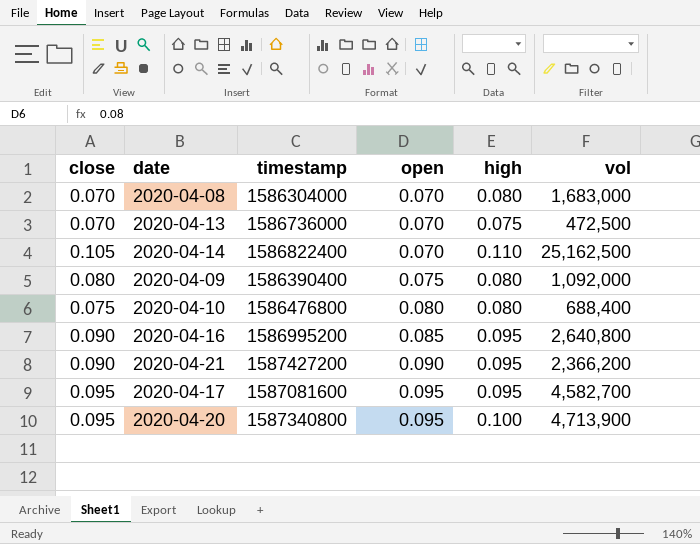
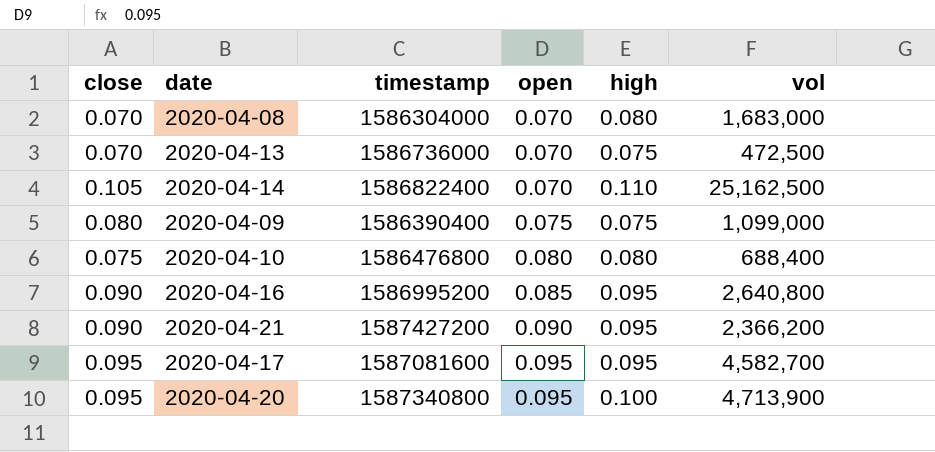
2020-04-09 | high: 0.080 -> 0.075
2020-04-09 | vol: 1,092,000 -> 1,099,000

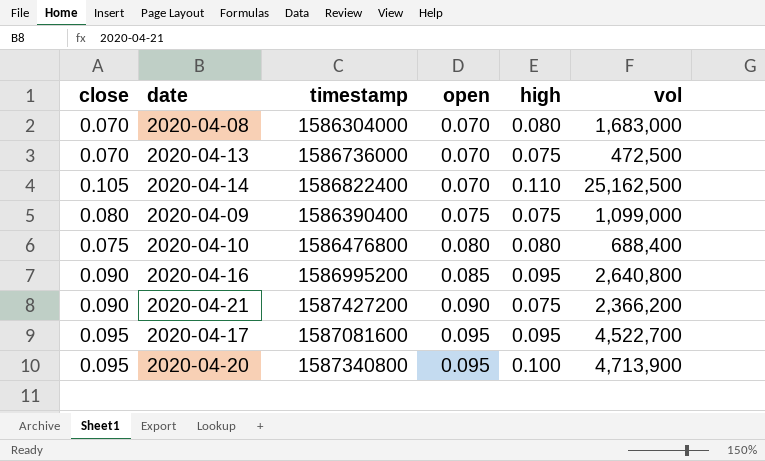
2020-04-21 | high: 0.095 -> 0.075
2020-04-17 | vol: 4,582,700 -> 4,522,700

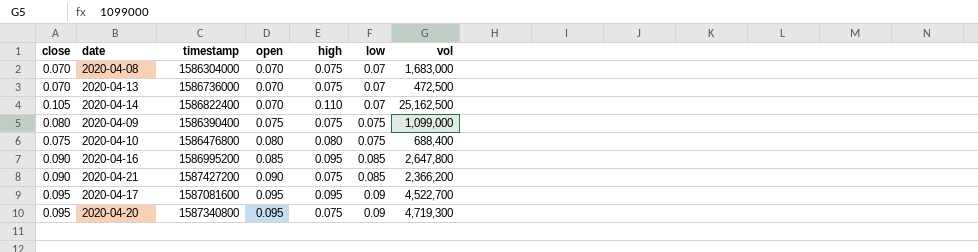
column low | position: none -> 6
2020-04-08 | high: 0.080 -> 0.075
2020-04-16 | vol: 2,640,800 -> 2,647,800
2020-04-20 | high: 0.100 -> 0.075
2020-04-20 | vol: 4,713,900 -> 4,719,300

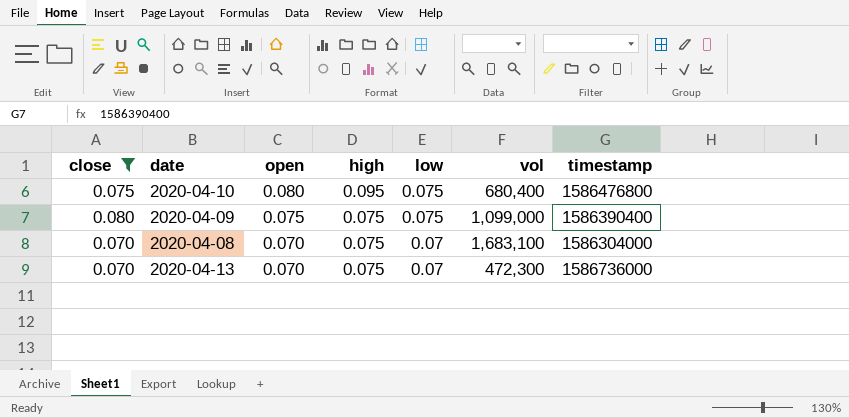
filter: none -> close <= 0.080
row order: open ascending -> open descending
column timestamp | position: 3 -> 7
2020-04-10 | high: 0.080 -> 0.095
2020-04-10 | vol: 688,400 -> 680,400
2020-04-08 | vol: 1,683,000 -> 1,683,100
2020-04-13 | vol: 472,500 -> 472,300

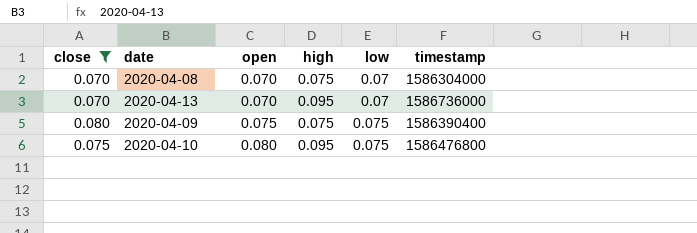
row order: open descending -> open ascending
column vol | position: 6 -> none
2020-04-13 | high: 0.075 -> 0.095

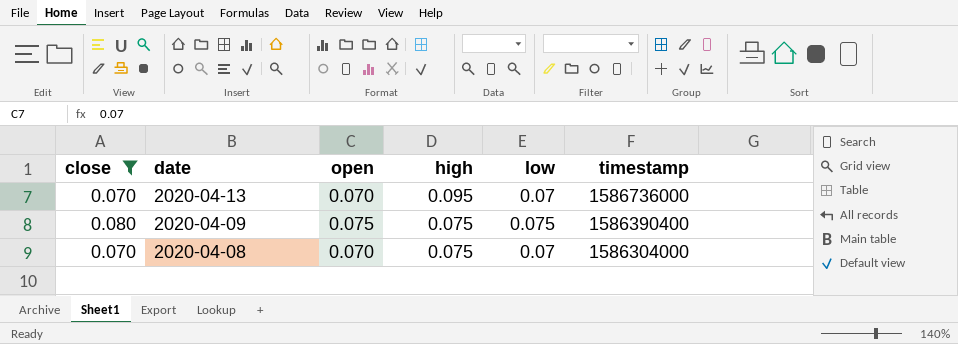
row order: open ascending -> date descending
row 2020-04-10: 0.075 | 0.080 | 0.095 | 0.075 | 1586476800 -> none

